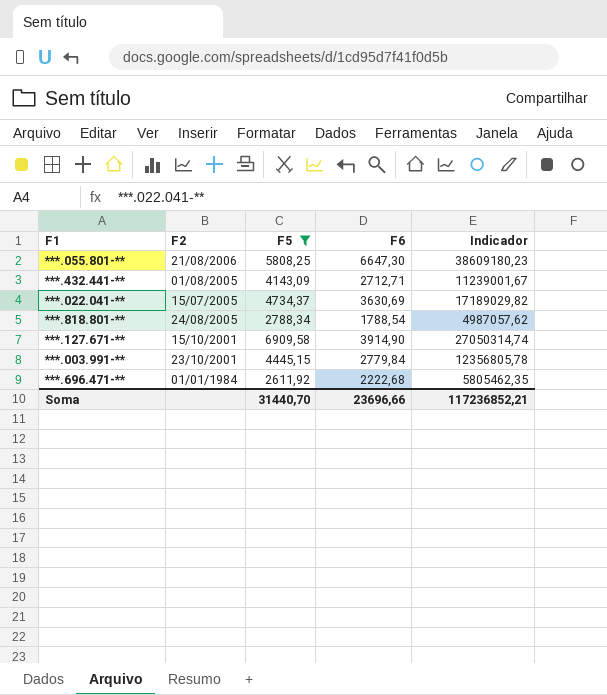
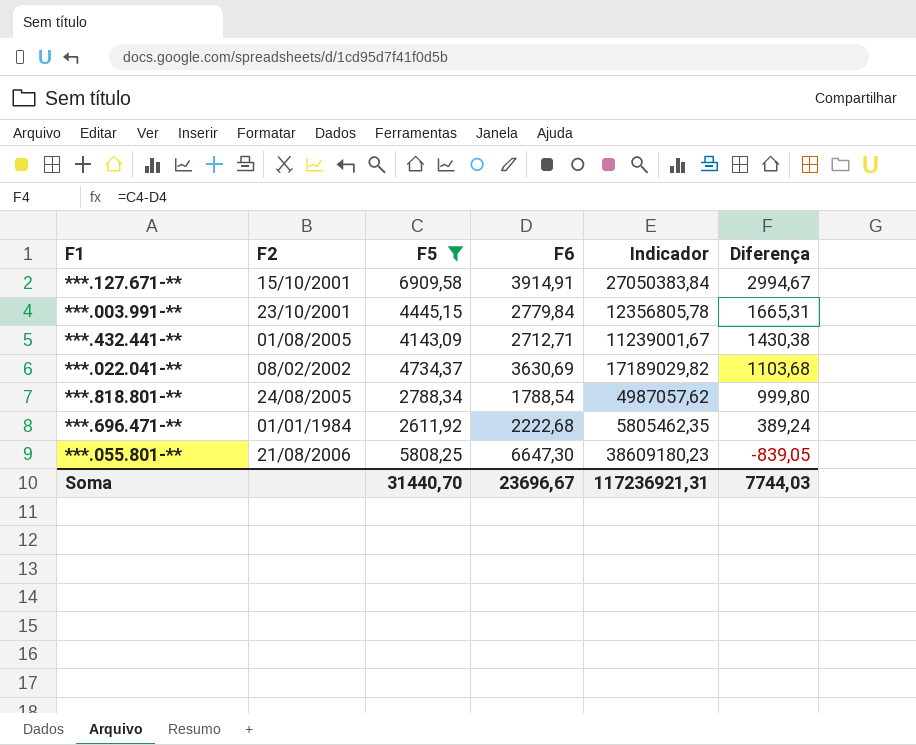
row order: none -> Diferença descending
column Diferença | formula: none -> [F5] - [F6]
***.127.671-** | F6: 3914,90 -> 3914,91
***.127.671-** | Indicador: 27050314,74 -> 27050383,84
***.022.041-** | F2: 15/07/2005 -> 08/02/2002
Soma | F6: 23696,66 -> 23696,67
Soma | Indicador: 117236852,21 -> 117236921,31

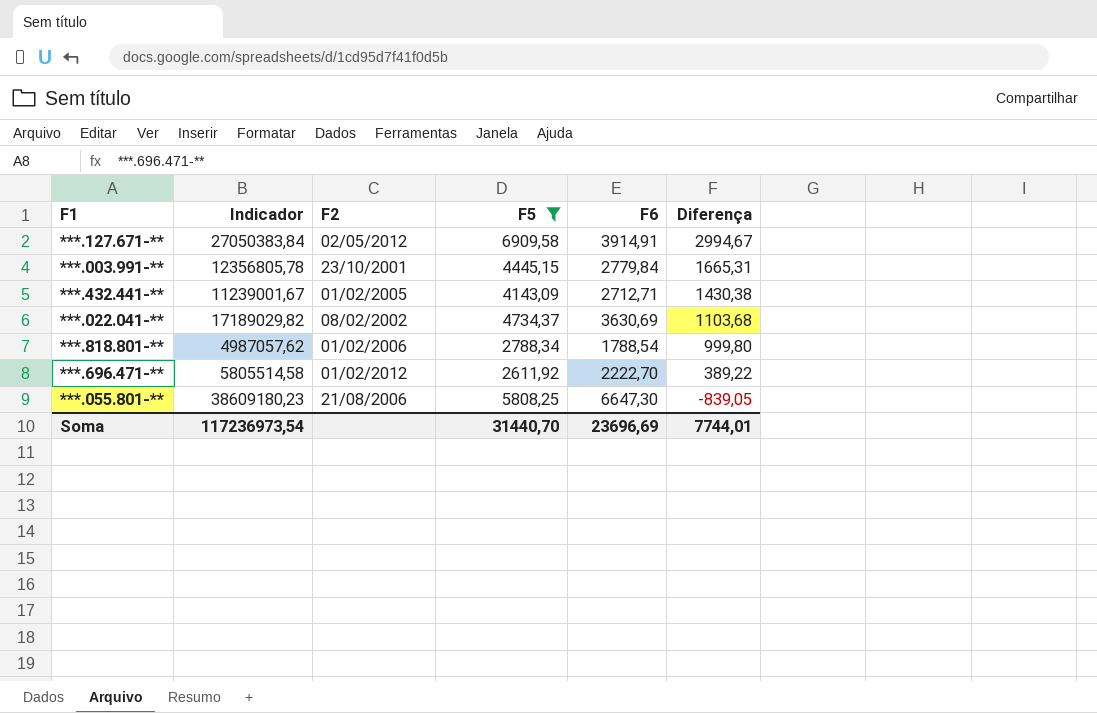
column Indicador | position: 5 -> 2
***.127.671-** | F2: 15/10/2001 -> 02/05/2012
***.432.441-** | F2: 01/08/2005 -> 01/02/2005
***.818.801-** | F2: 24/08/2005 -> 01/02/2006
***.696.471-** | Indicador: 5805462,35 -> 5805514,58
***.696.471-** | F2: 01/01/1984 -> 01/02/2012
***.696.471-** | F6: 2222,68 -> 2222,70
***.696.471-** | Diferença: 389,24 -> 389,22
Soma | Indicador: 117236921,31 -> 117236973,54
Soma | F6: 23696,67 -> 23696,69
Soma | Diferença: 7744,03 -> 7744,01

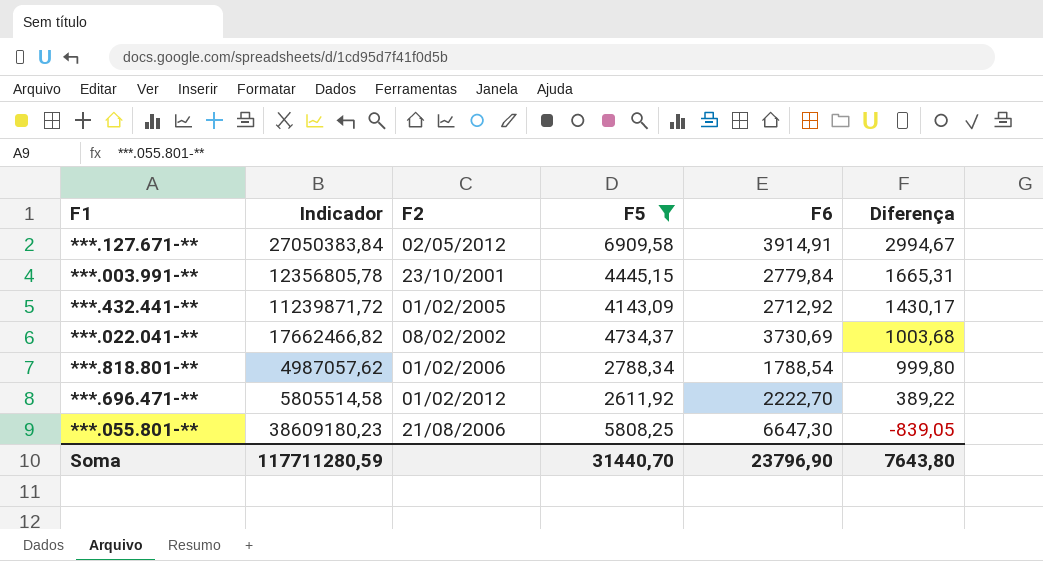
***.432.441-** | Indicador: 11239001,67 -> 11239871,72
***.432.441-** | F6: 2712,71 -> 2712,92
***.432.441-** | Diferença: 1430,38 -> 1430,17
***.022.041-** | Indicador: 17189029,82 -> 17662466,82
***.022.041-** | F6: 3630,69 -> 3730,69
***.022.041-** | Diferença: 1103,68 -> 1003,68
Soma | Indicador: 117236973,54 -> 117711280,59
Soma | F6: 23696,69 -> 23796,90
Soma | Diferença: 7744,01 -> 7643,80

